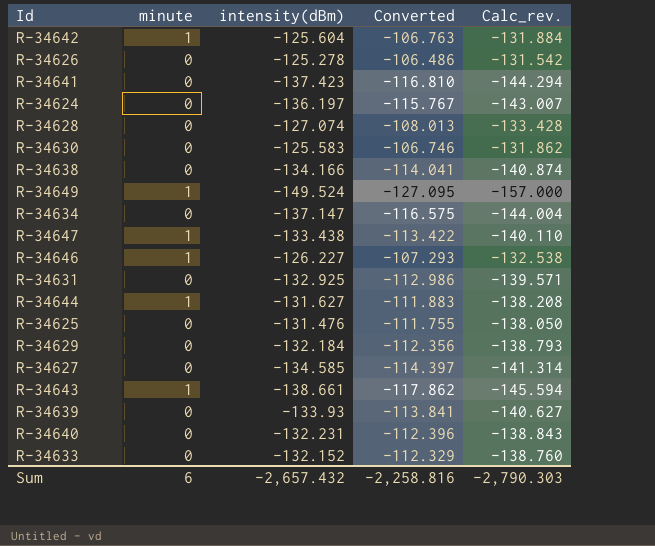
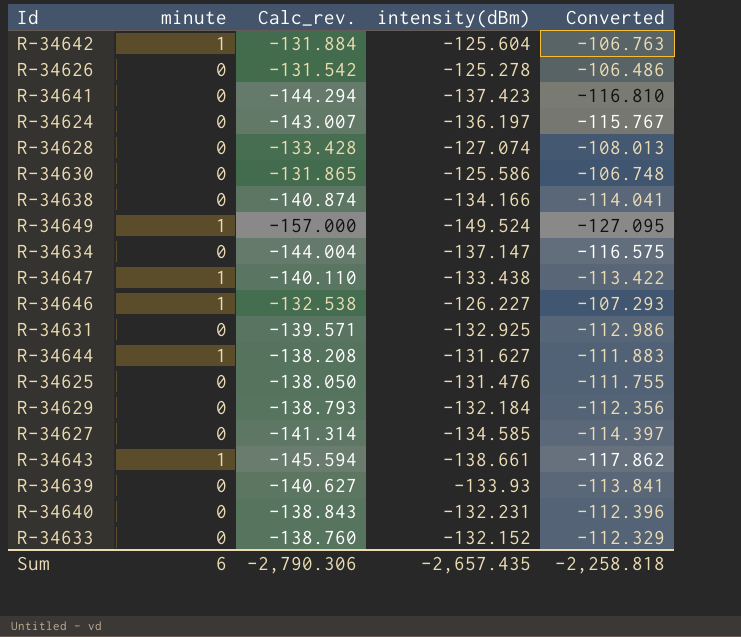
column Calc_rev. | position: 5 -> 3
R-34630 | Calc_rev.: -131.862 -> -131.865
R-34630 | intensity(dBm): -125.583 -> -125.586
R-34630 | Converted: -106.746 -> -106.748
Sum | Calc_rev.: -2,790.303 -> -2,790.306
Sum | intensity(dBm): -2,657.432 -> -2,657.435
Sum | Converted: -2,258.816 -> -2,258.818

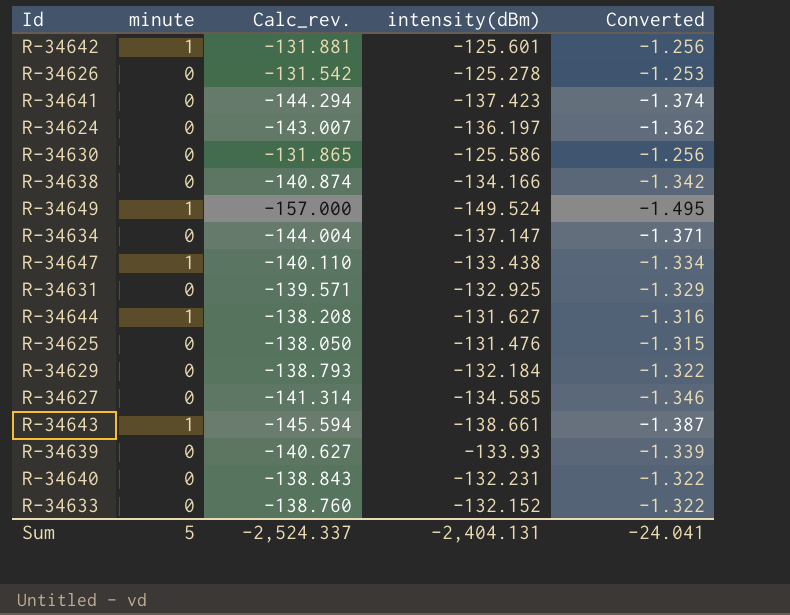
column Converted | formula: [intensity(dBm)] * 0.85 -> [intensity(dBm)] * 0.01
row R-34628: 0 | -133.428 | -127.074 | -108.013 -> none
row R-34646: 1 | -132.538 | -126.227 | -107.293 -> none
R-34642 | Calc_rev.: -131.884 -> -131.881
R-34642 | intensity(dBm): -125.604 -> -125.601
Sum | minute: 6 -> 5
Sum | Calc_rev.: -2,790.306 -> -2,524.337
Sum | intensity(dBm): -2,657.435 -> -2,404.131
Sum | Converted: -2,258.818 -> -24.041

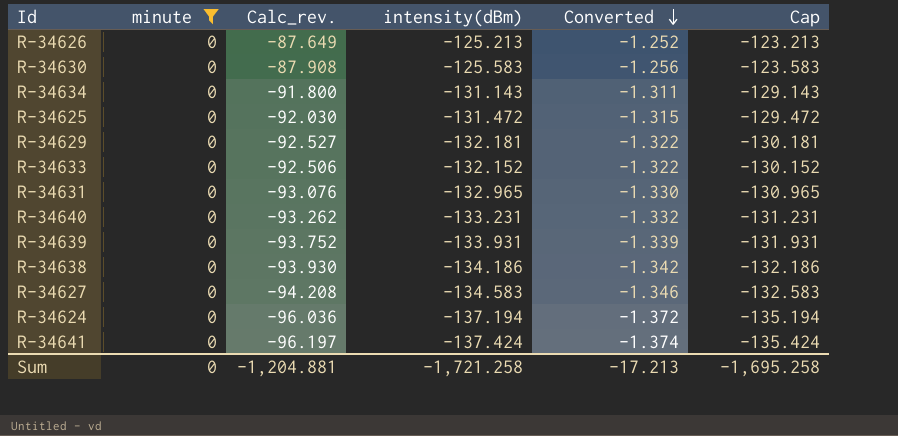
filter: none -> minute = 0
row order: none -> Converted descending
column Calc_rev. | formula: [intensity(dBm)] * 1.05 -> [intensity(dBm)] * 0.7
column Cap | formula: none -> [intensity(dBm)] + 2
R-34626 | intensity(dBm): -125.278 -> -125.213
R-34626 | Converted: -1.253 -> -1.252
R-34630 | intensity(dBm): -125.586 -> -125.583
R-34634 | intensity(dBm): -137.147 -> -131.143
R-34634 | Converted: -1.371 -> -1.311
R-34625 | intensity(dBm): -131.476 -> -131.472
R-34629 | intensity(dBm): -132.184 -> -132.181
R-34631 | intensity(dBm): -132.925 -> -132.965
R-34631 | Converted: -1.329 -> -1.330
R-34640 | intensity(dBm): -132.231 -> -133.231
R-34640 | Converted: -1.322 -> -1.332
R-34639 | intensity(dBm): -133.93 -> -133.931
R-34638 | intensity(dBm): -134.166 -> -134.186
R-34627 | intensity(dBm): -134.585 -> -134.583
R-34624 | intensity(dBm): -136.197 -> -137.194
R-34624 | Converted: -1.362 -> -1.372
R-34641 | intensity(dBm): -137.423 -> -137.424
Sum | minute: 5 -> 0
Sum | Calc_rev.: -2,524.337 -> -1,204.881
Sum | intensity(dBm): -2,404.131 -> -1,721.258
Sum | Converted: -24.041 -> -17.213

